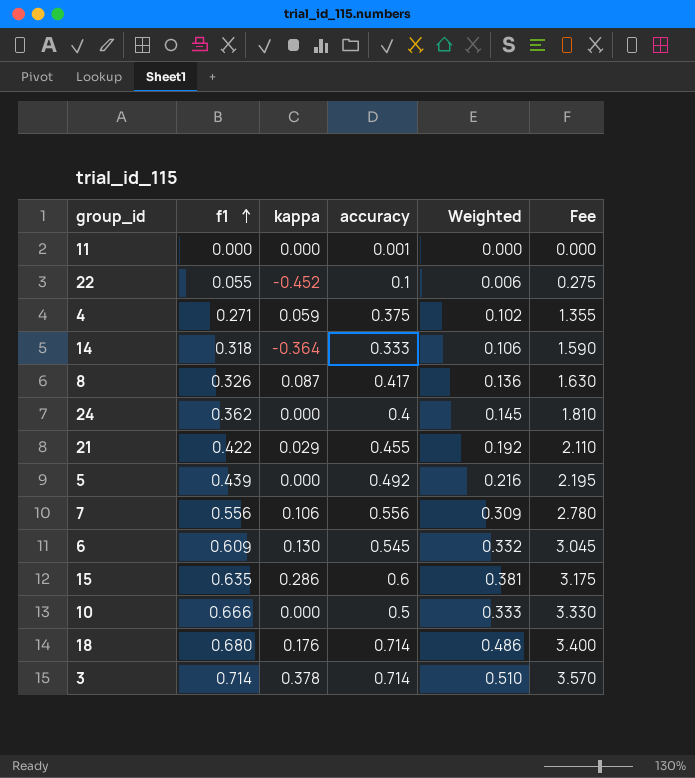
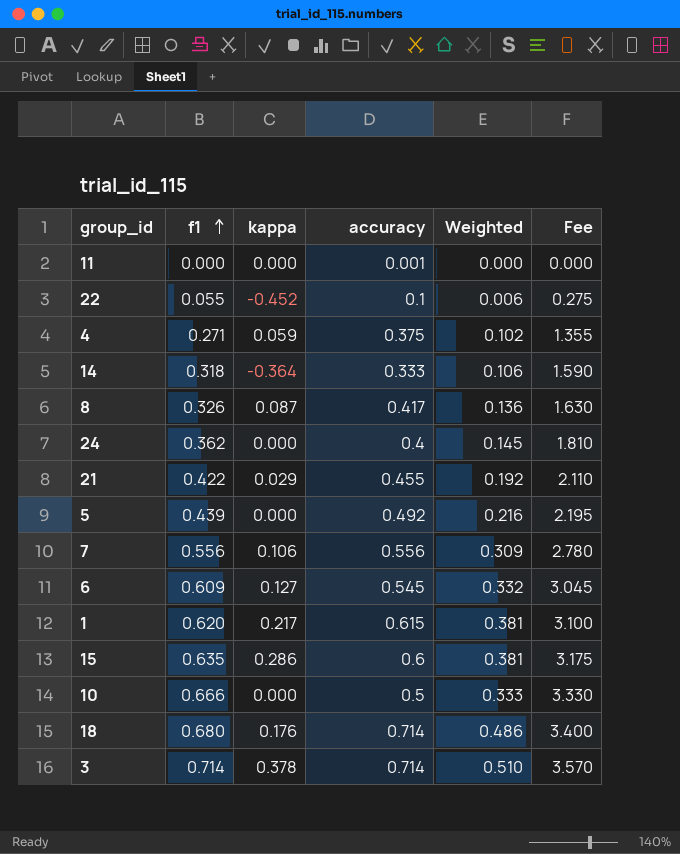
6 | kappa: 0.130 -> 0.127
row 1: none -> 0.620 | 0.217 | 0.615 | 0.381 | 3.100

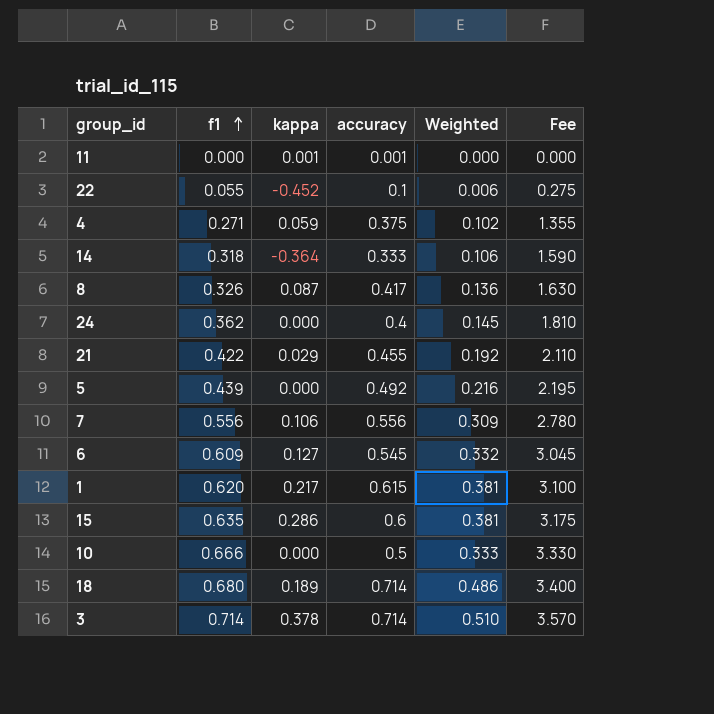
11 | kappa: 0.000 -> 0.001
18 | kappa: 0.176 -> 0.189

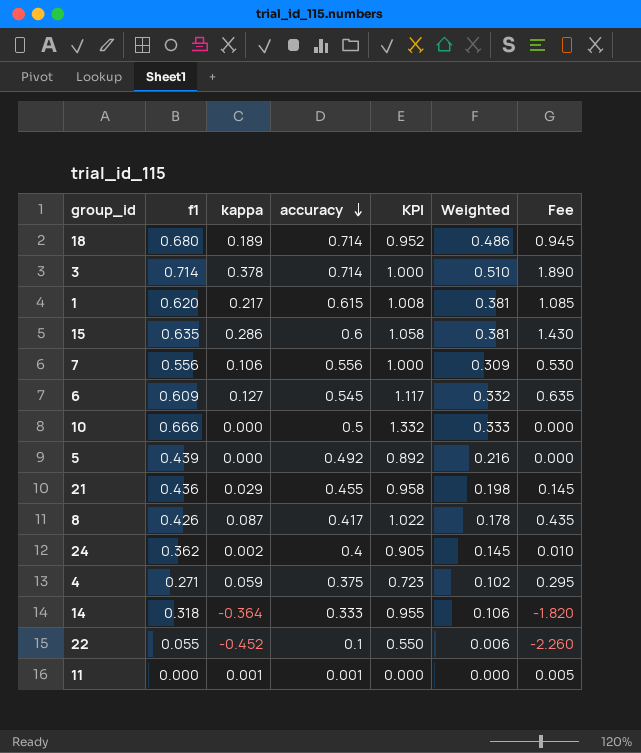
row order: f1 ascending -> accuracy descending
column KPI | formula: none -> [f1] / [accuracy]
column Fee | formula: [f1] * 5 -> [kappa] * 5
21 | f1: 0.422 -> 0.436
21 | Weighted: 0.192 -> 0.198
8 | f1: 0.326 -> 0.426
8 | Weighted: 0.136 -> 0.178
24 | kappa: 0.000 -> 0.002

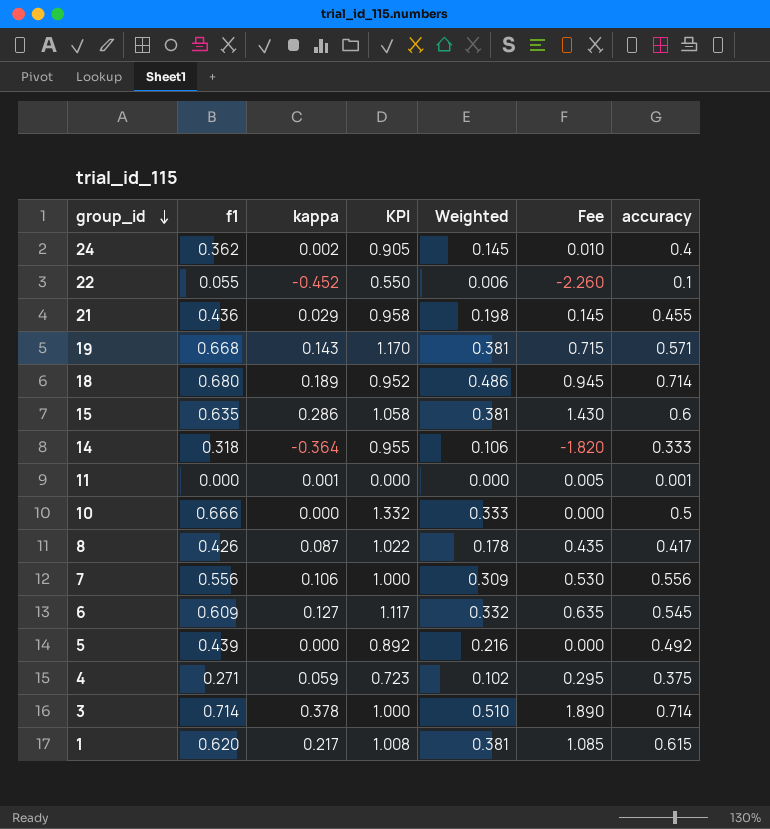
row order: accuracy descending -> group_id descending
column accuracy | position: 4 -> 7
row 19: none -> 0.668 | 0.143 | 1.170 | 0.381 | 0.715 | 0.571

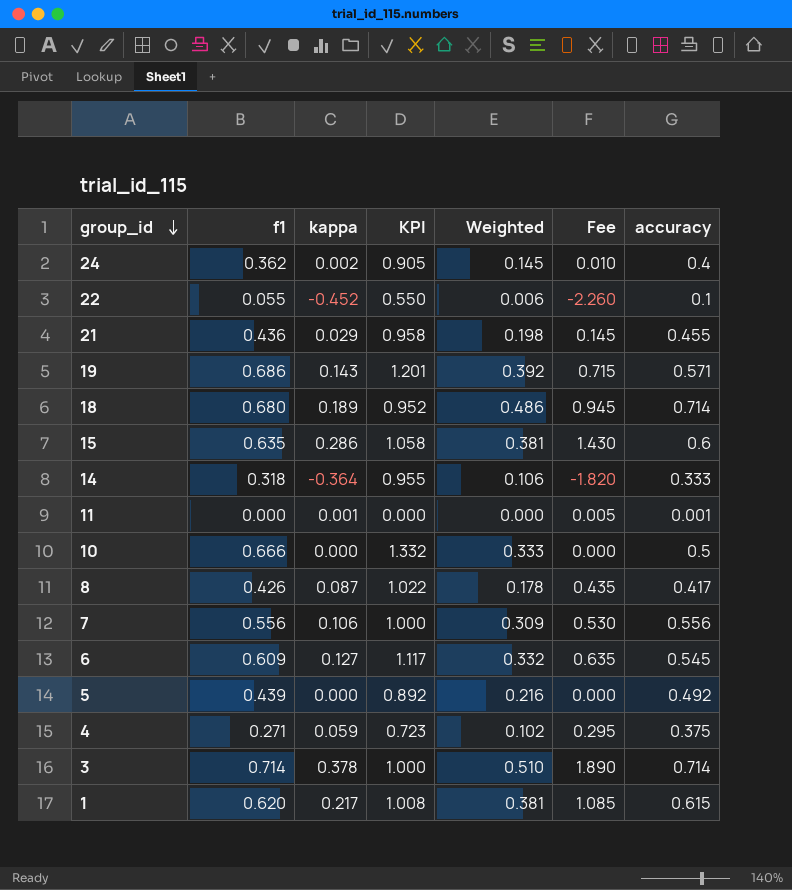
19 | f1: 0.668 -> 0.686
19 | KPI: 1.170 -> 1.201
19 | Weighted: 0.381 -> 0.392

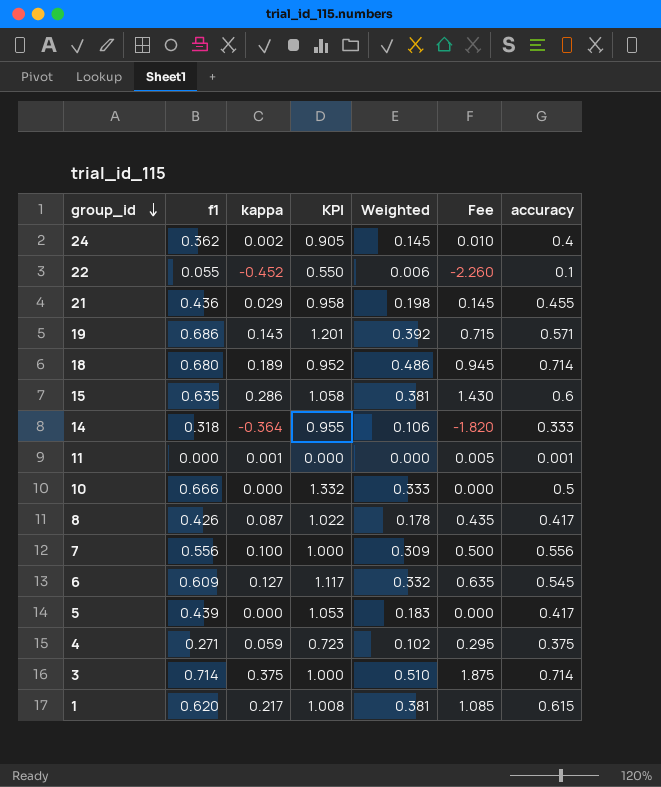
7 | kappa: 0.106 -> 0.100
7 | Fee: 0.530 -> 0.500
5 | KPI: 0.892 -> 1.053
5 | Weighted: 0.216 -> 0.183
5 | accuracy: 0.492 -> 0.417
3 | kappa: 0.378 -> 0.375
3 | Fee: 1.890 -> 1.875

